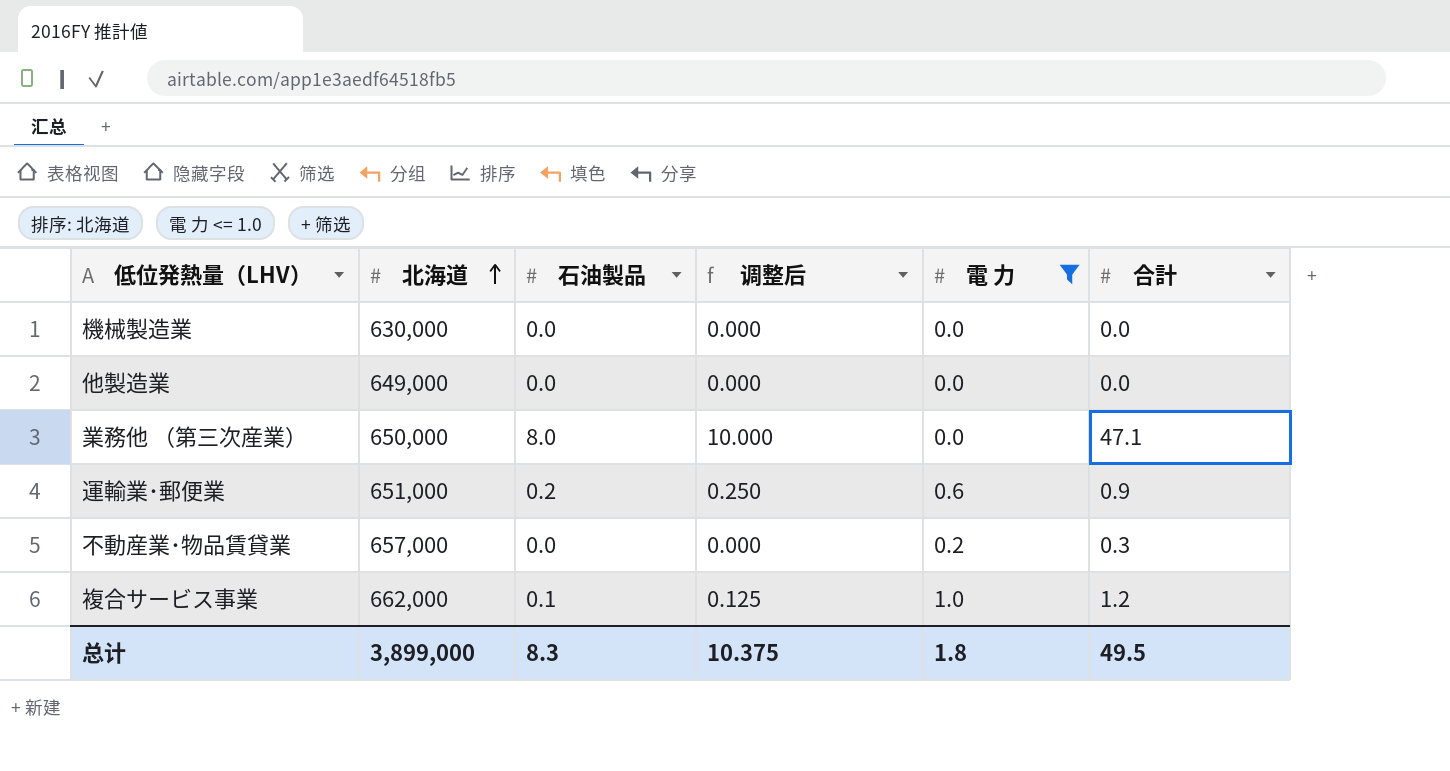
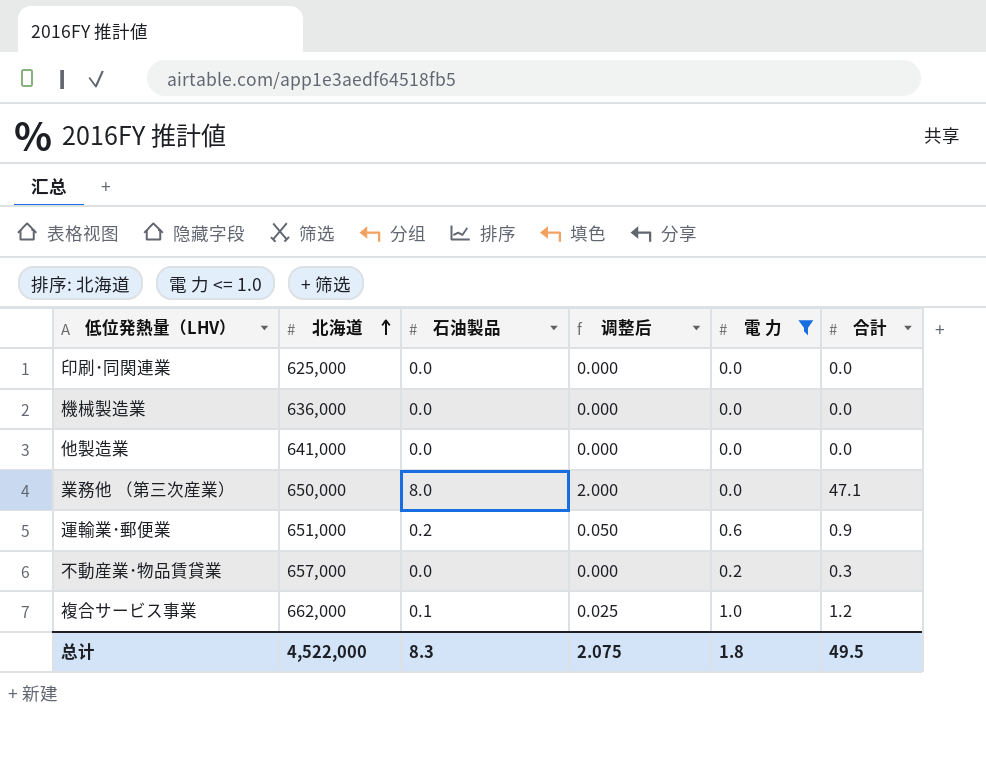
column 调整后 | formula: [石油製品] * 1.25 -> [石油製品] * 0.25
row 印刷･同関連業: none -> 625,000 | 0.0 | 0.000 | 0.0 | 0.0
機械製造業 | 北海道: 630,000 -> 636,000
他製造業 | 北海道: 649,000 -> 641,000
总计 | 北海道: 3,899,000 -> 4,522,000
总计 | 调整后: 10.375 -> 2.075

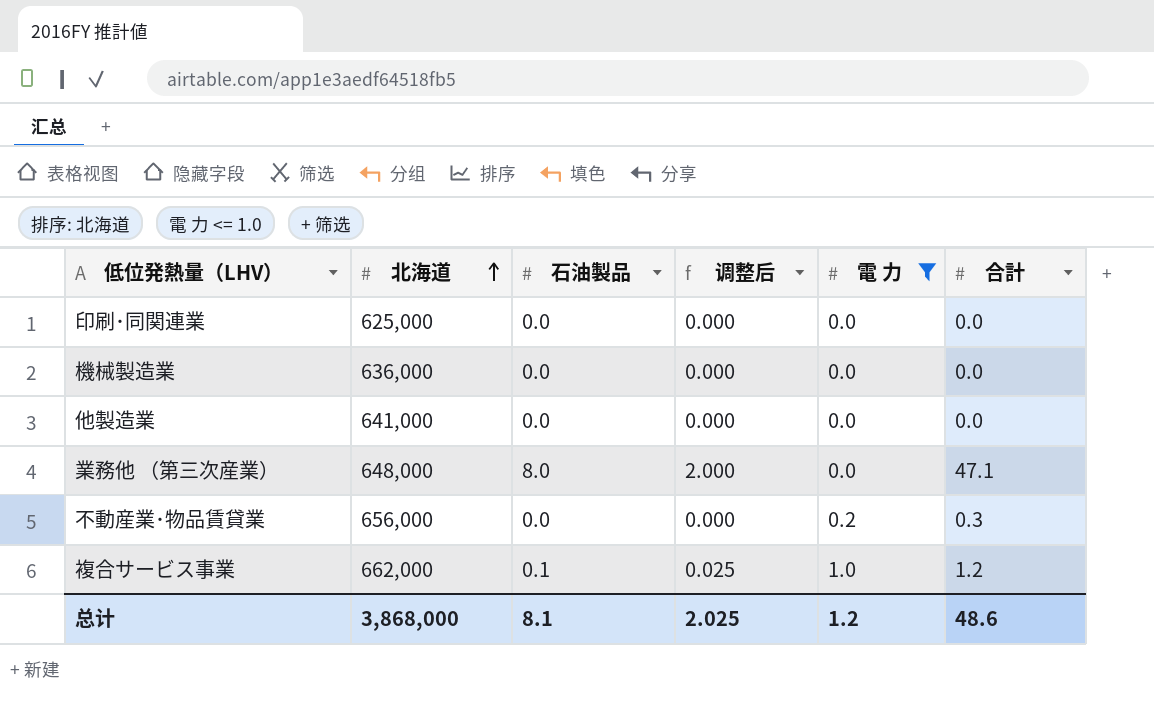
row 運輸業･郵便業: 651,000 | 0.2 | 0.050 | 0.6 | 0.9 -> none
業務他 （第三次産業） | 北海道: 650,000 -> 648,000
不動産業･物品賃貸業 | 北海道: 657,000 -> 656,000
总计 | 北海道: 4,522,000 -> 3,868,000
总计 | 石油製品: 8.3 -> 8.1
总计 | 调整后: 2.075 -> 2.025
总计 | 電 力: 1.8 -> 1.2
总计 | 合計: 49.5 -> 48.6

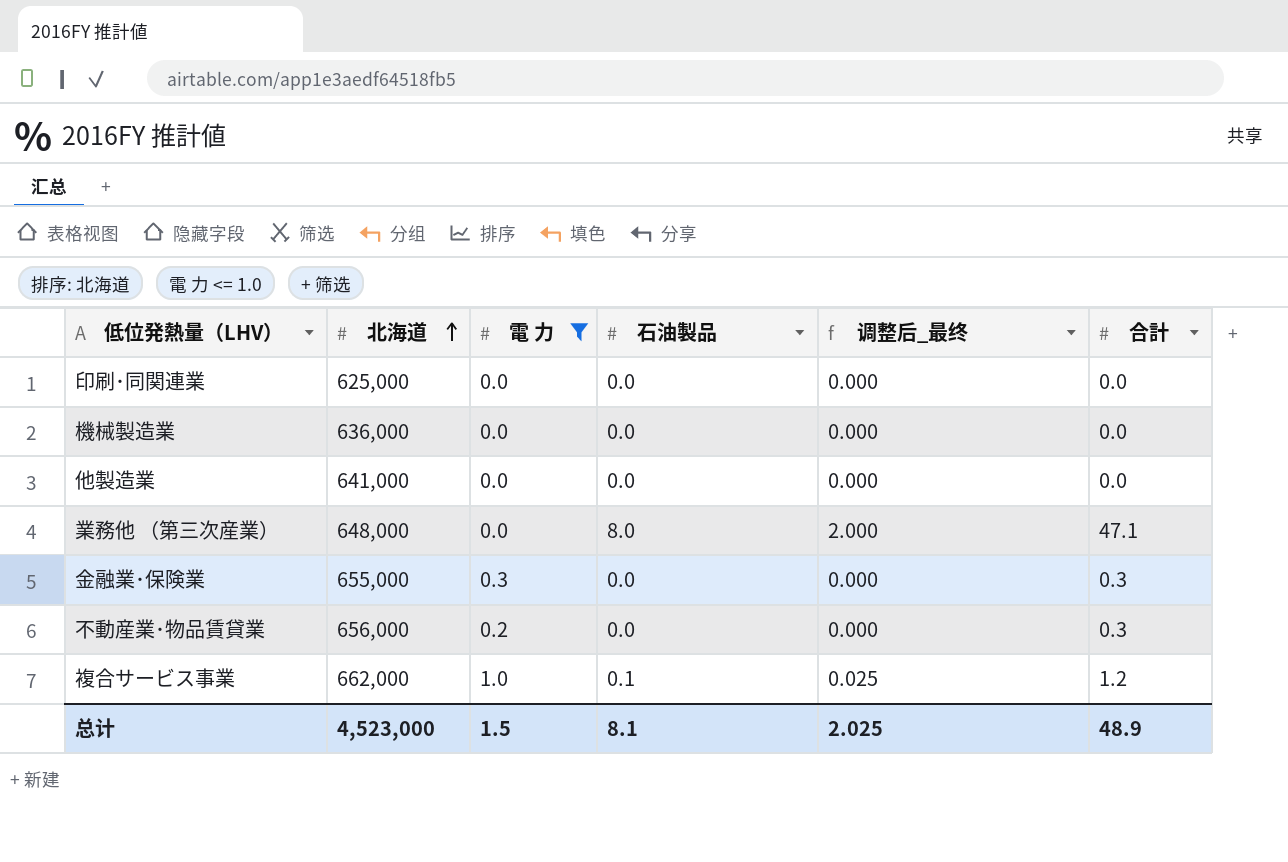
column 電 力 | position: 5 -> 3
column name: 调整后 -> 调整后_最终
row 金融業･保険業: none -> 655,000 | 0.3 | 0.0 | 0.000 | 0.3
总计 | 北海道: 3,868,000 -> 4,523,000
总计 | 電 力: 1.2 -> 1.5
总计 | 合計: 48.6 -> 48.9

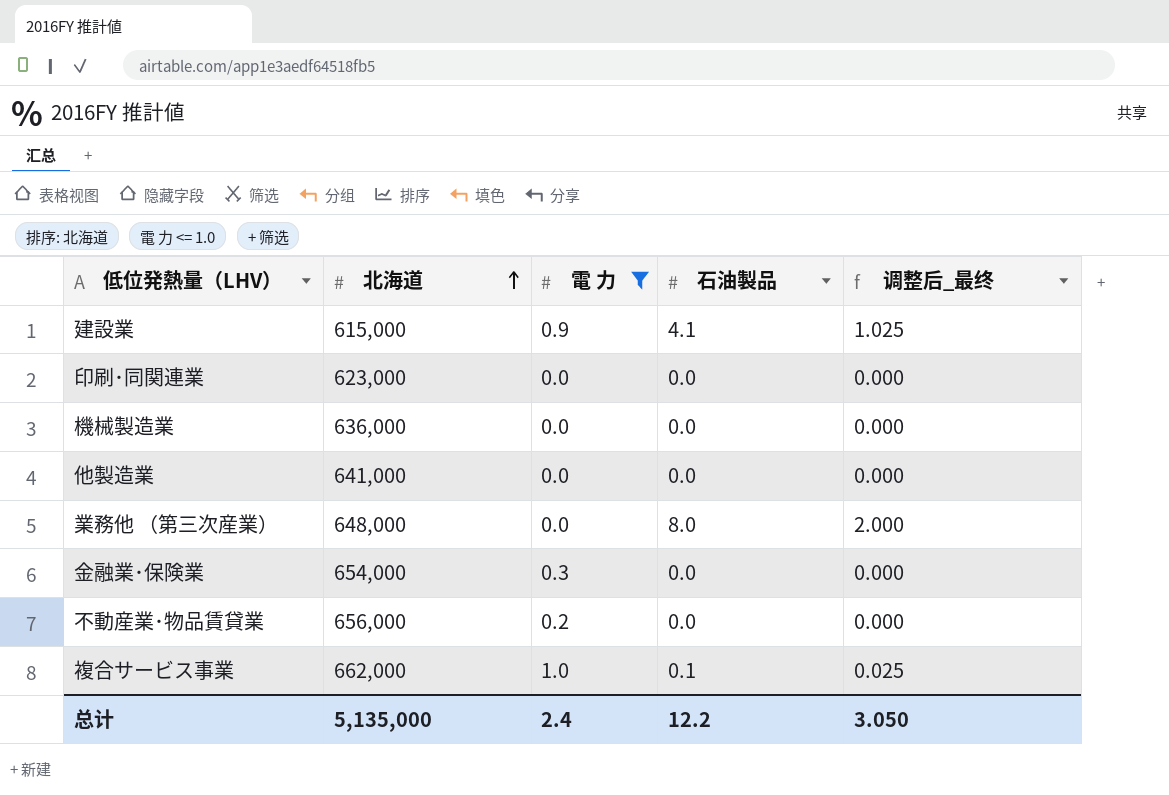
column 合計 | position: 6 -> none
row 建設業: none -> 615,000 | 0.9 | 4.1 | 1.025
印刷･同関連業 | 北海道: 625,000 -> 623,000
金融業･保険業 | 北海道: 655,000 -> 654,000
总计 | 北海道: 4,523,000 -> 5,135,000
总计 | 電 力: 1.5 -> 2.4
总计 | 石油製品: 8.1 -> 12.2
总计 | 调整后_最终: 2.025 -> 3.050

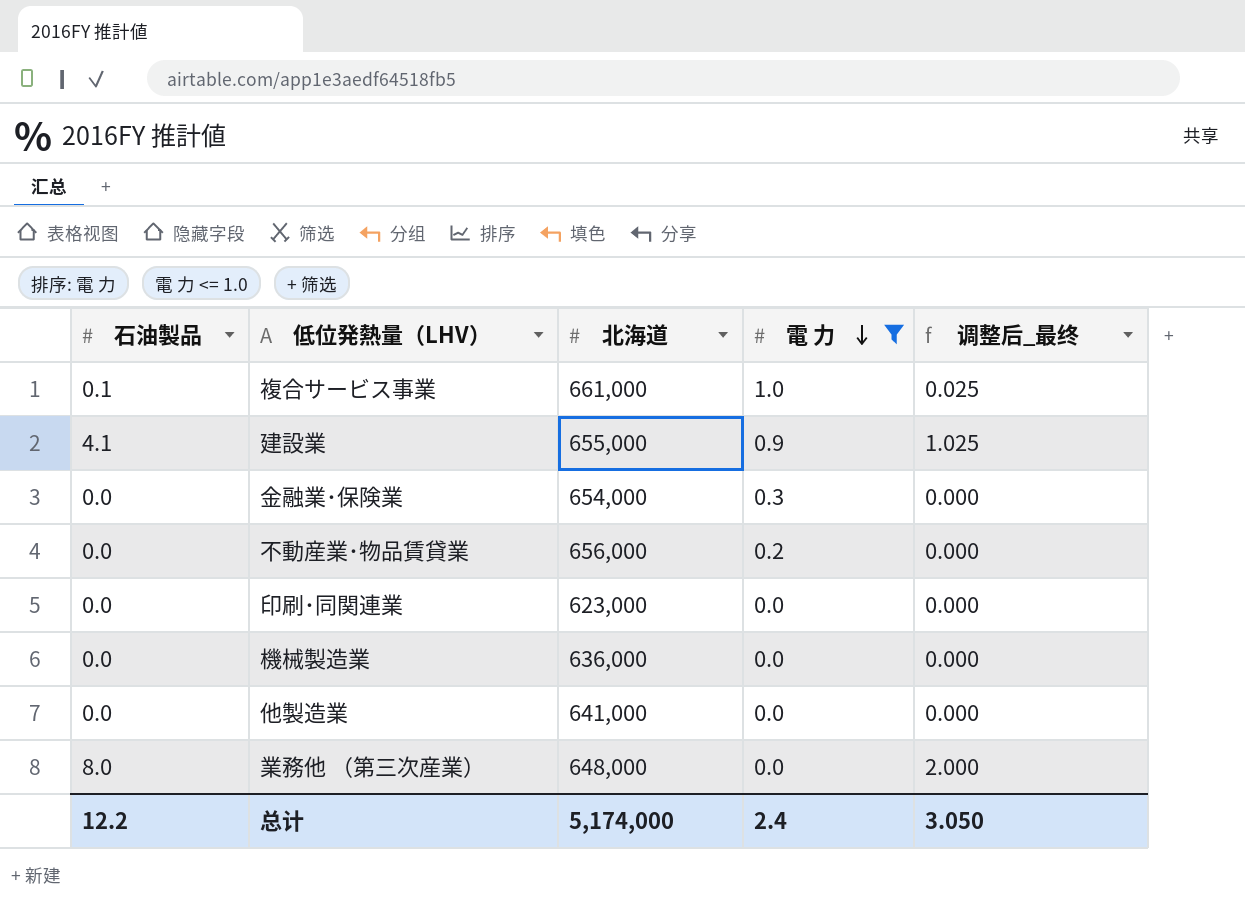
row order: 北海道 ascending -> 電 力 descending
column 石油製品 | position: 4 -> 1
複合サービス事業 | 北海道: 662,000 -> 661,000
建設業 | 北海道: 615,000 -> 655,000
总计 | 北海道: 5,135,000 -> 5,174,000

